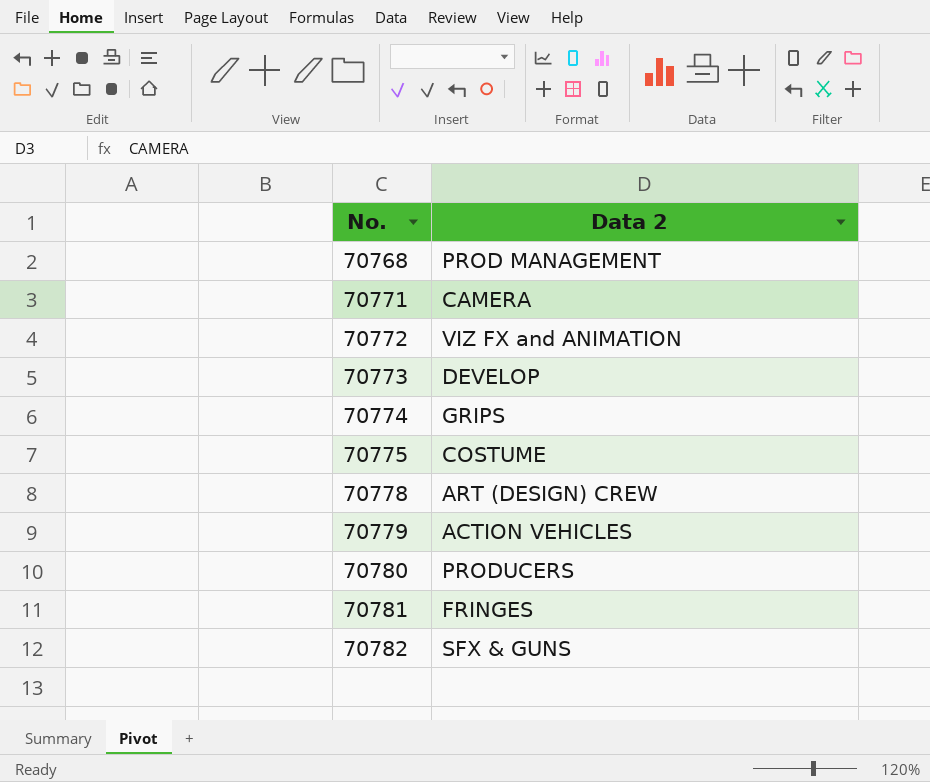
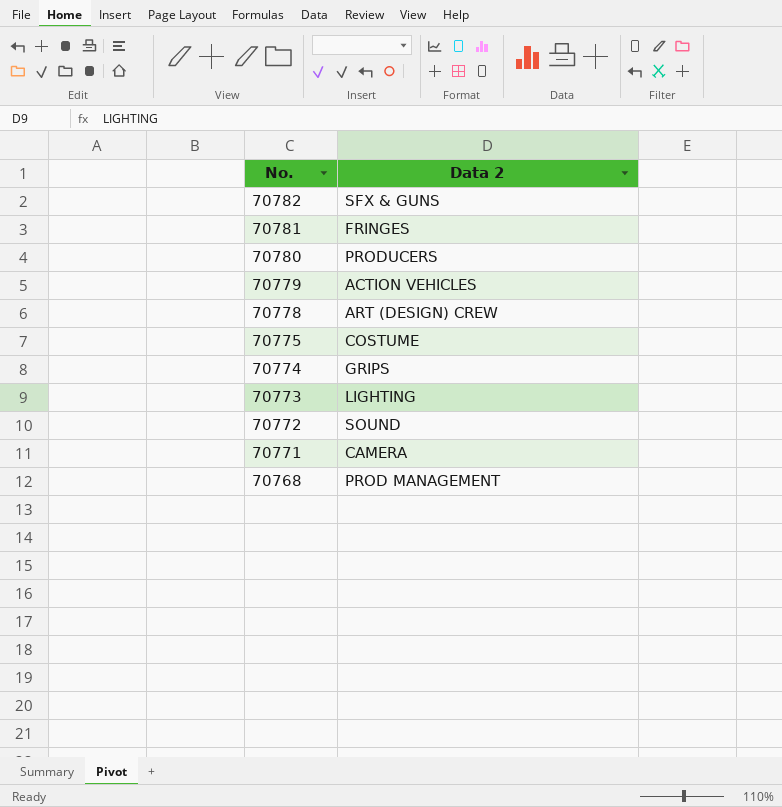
row order: No. ascending -> No. descending
70773 | Data 2: DEVELOP -> LIGHTING
70772 | Data 2: VIZ FX and ANIMATION -> SOUND

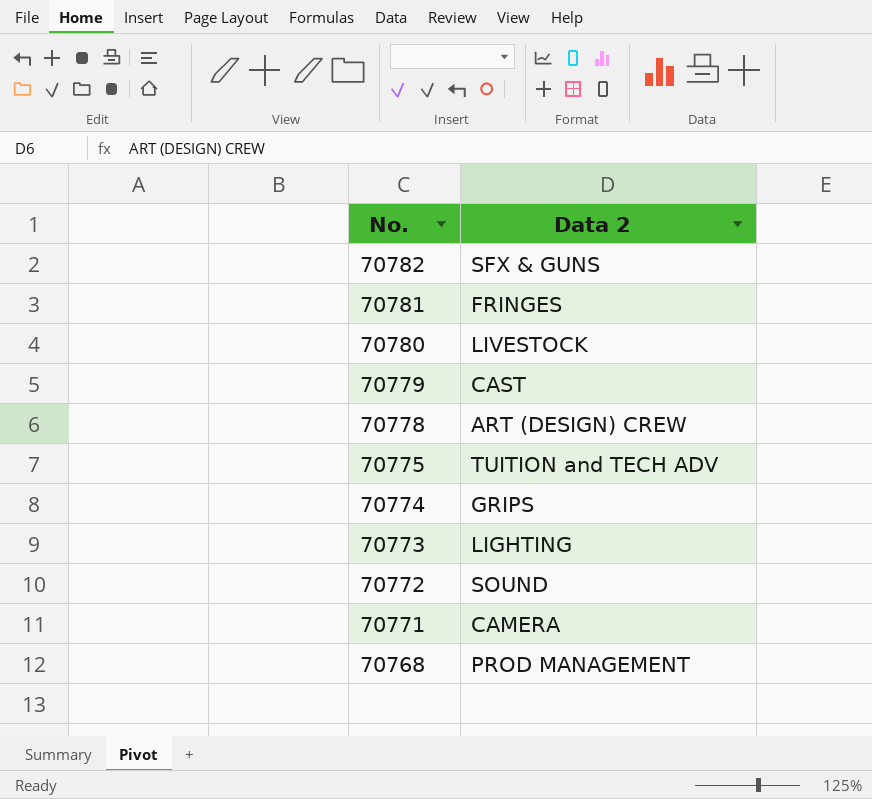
70780 | Data 2: PRODUCERS -> LIVESTOCK
70779 | Data 2: ACTION VEHICLES -> CAST
70775 | Data 2: COSTUME -> TUITION and TECH ADV

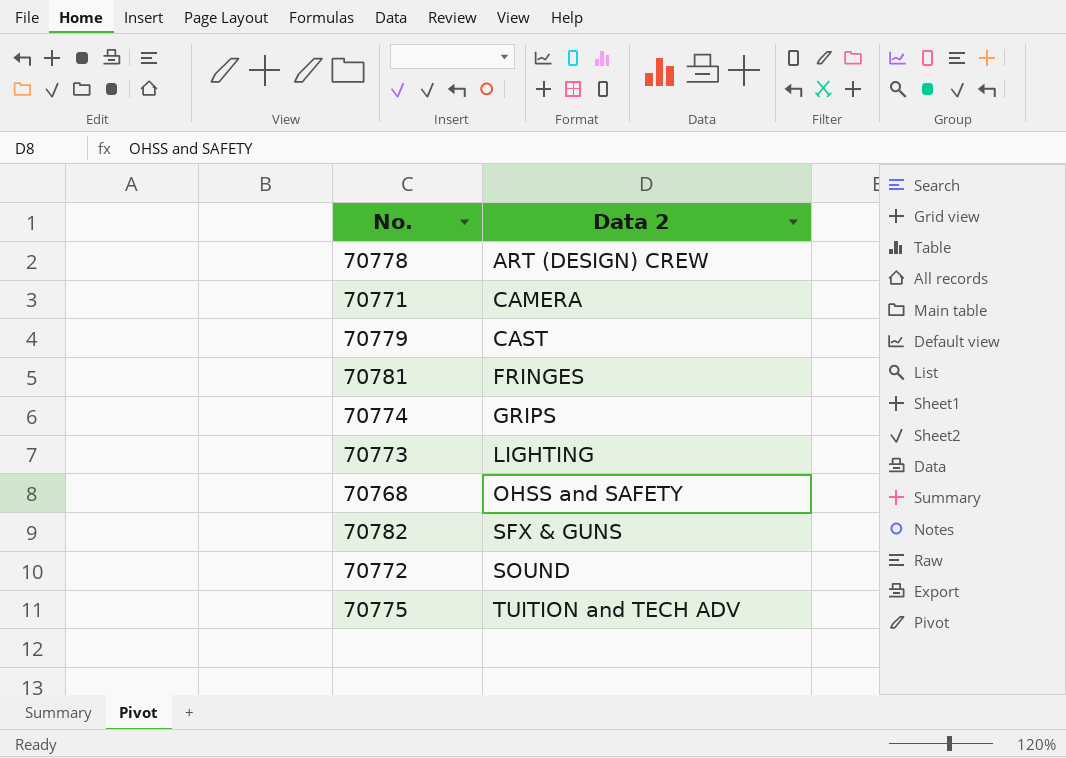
row order: No. descending -> Data 2 ascending
row 70780: LIVESTOCK -> none
70768 | Data 2: PROD MANAGEMENT -> OHSS and SAFETY

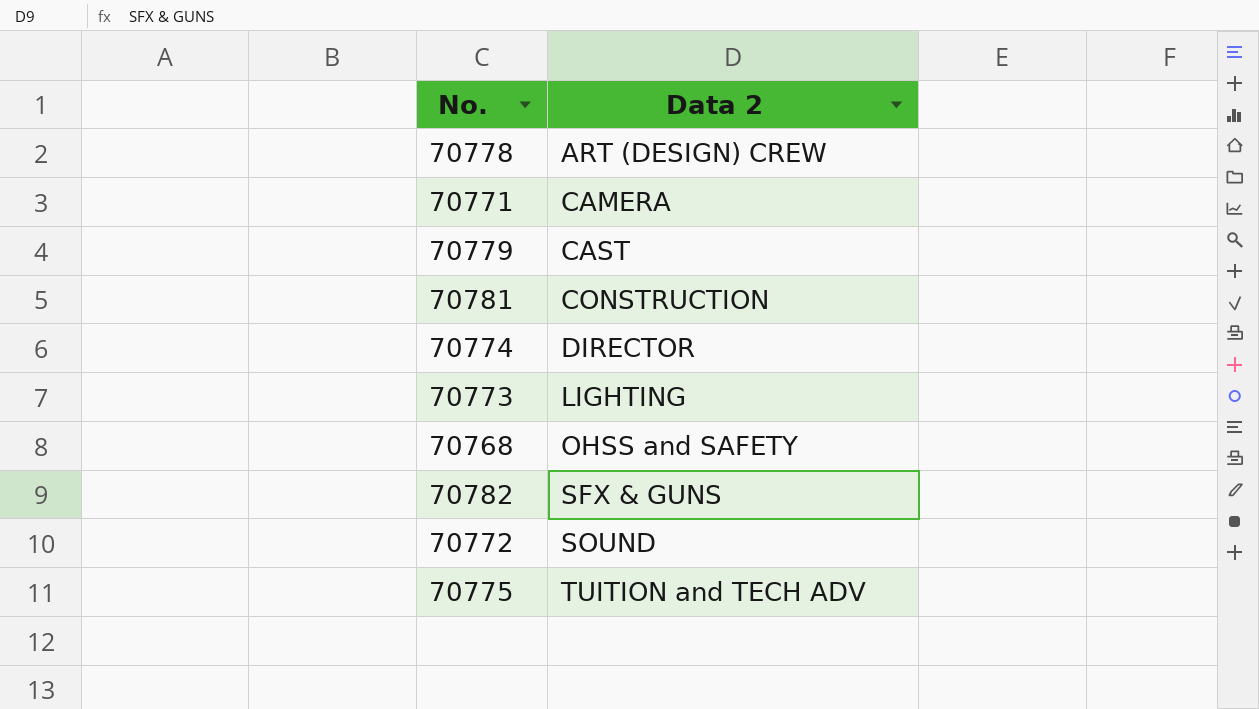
70781 | Data 2: FRINGES -> CONSTRUCTION
70774 | Data 2: GRIPS -> DIRECTOR

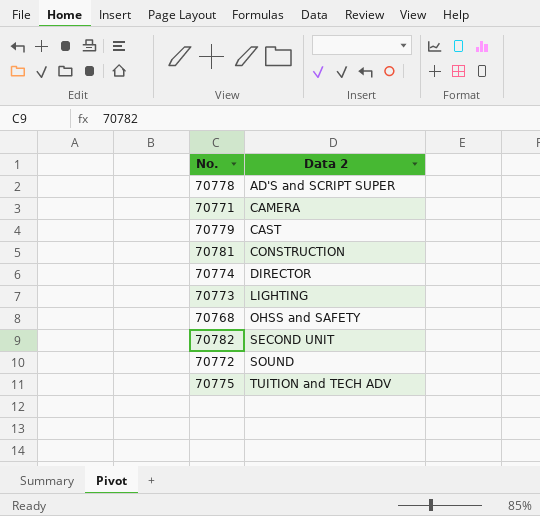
70778 | Data 2: ART (DESIGN) CREW -> AD'S and SCRIPT SUPER
70782 | Data 2: SFX & GUNS -> SECOND UNIT

